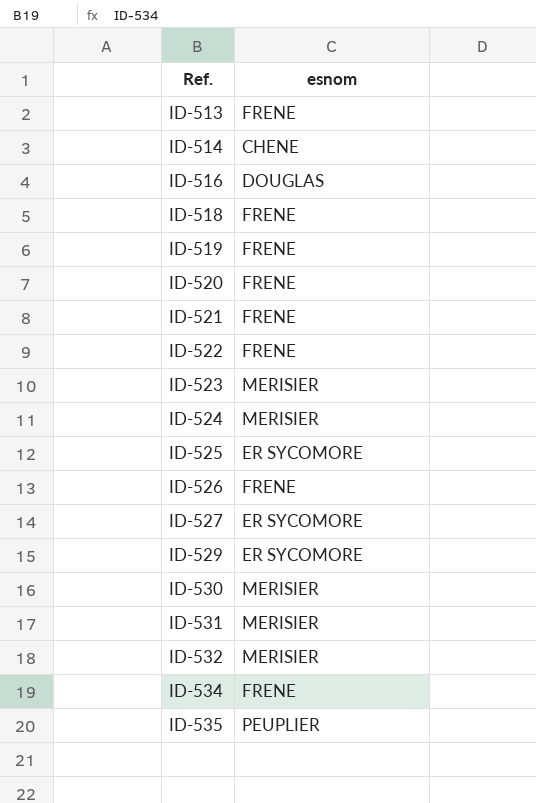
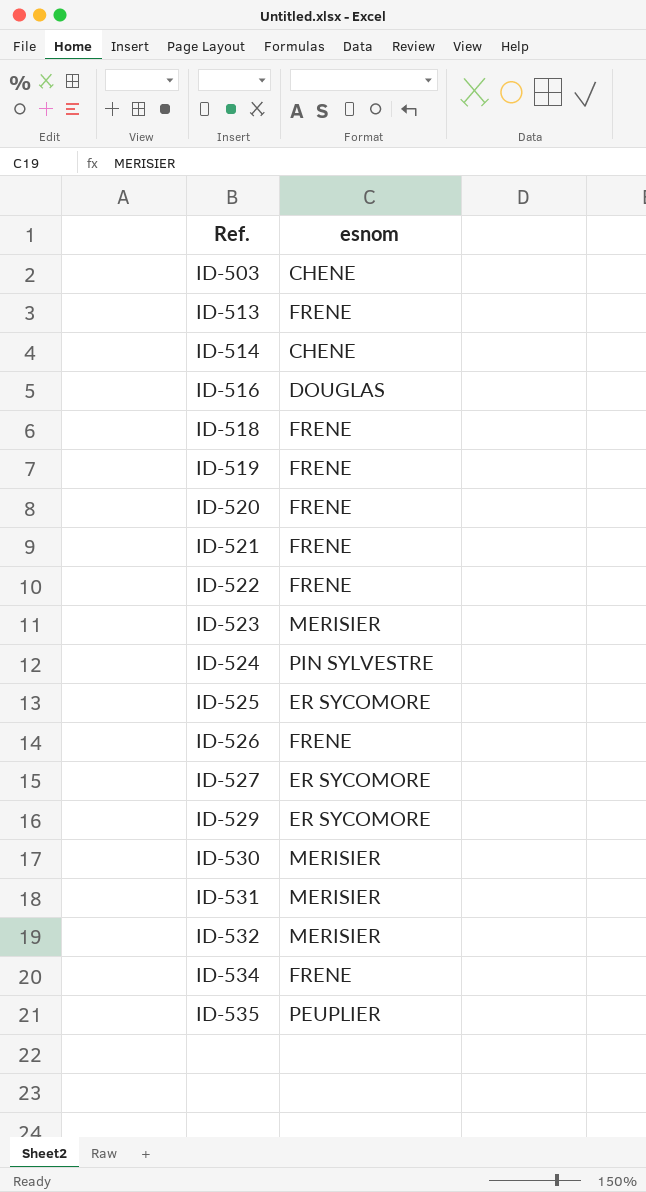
row ID-503: none -> CHENE
ID-524 | esnom: MERISIER -> PIN SYLVESTRE

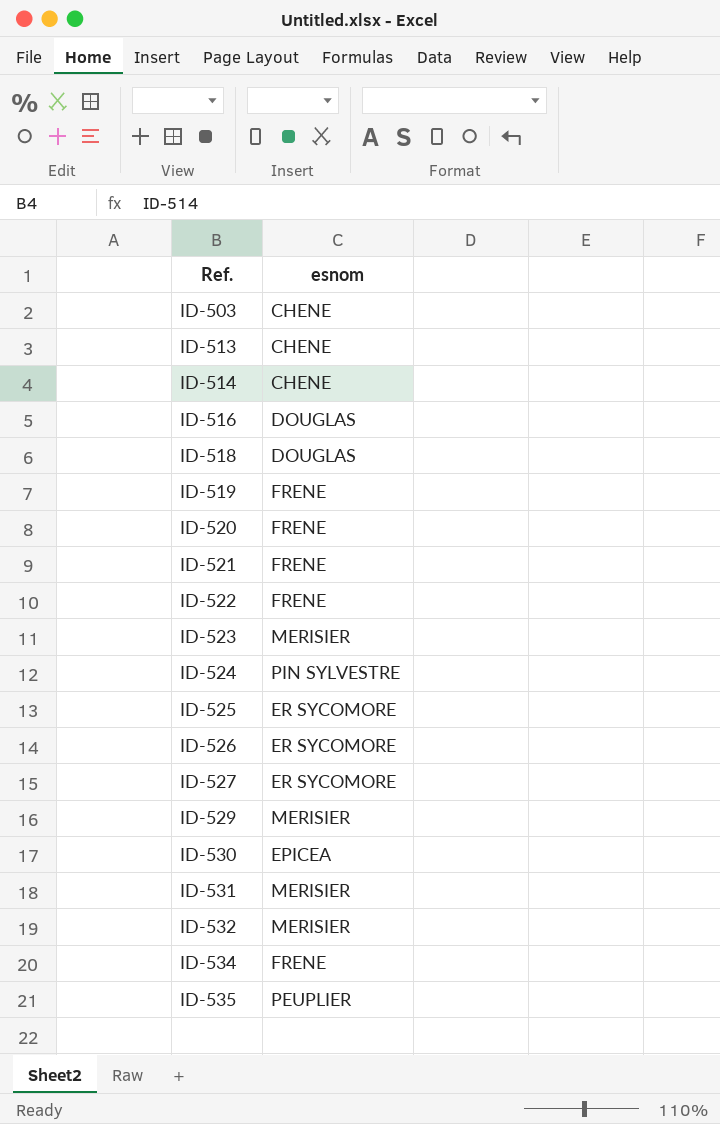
ID-513 | esnom: FRENE -> CHENE
ID-518 | esnom: FRENE -> DOUGLAS
ID-526 | esnom: FRENE -> ER SYCOMORE
ID-529 | esnom: ER SYCOMORE -> MERISIER
ID-530 | esnom: MERISIER -> EPICEA

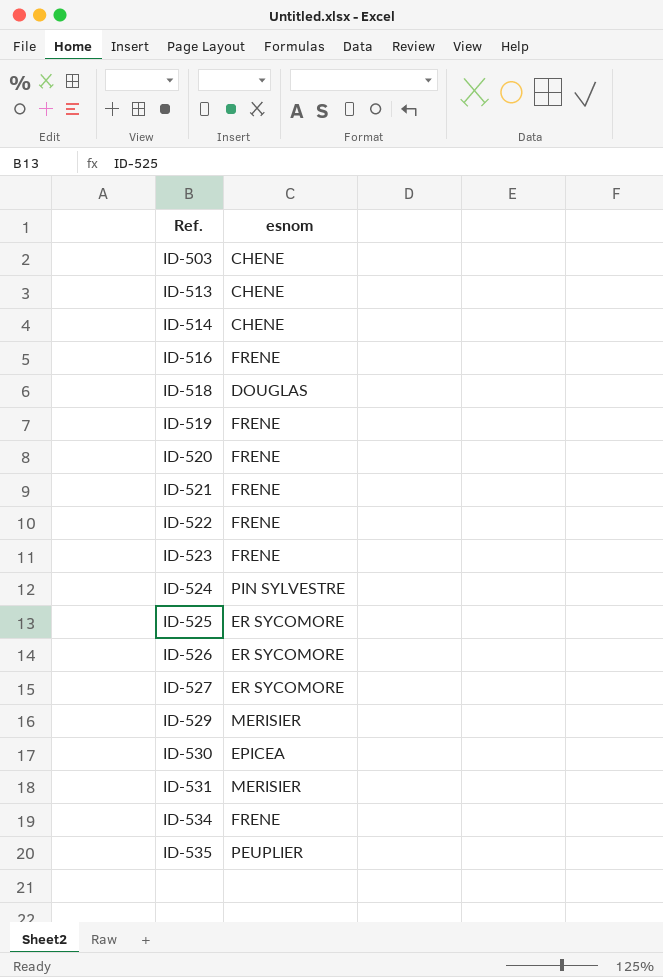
row ID-532: MERISIER -> none
ID-516 | esnom: DOUGLAS -> FRENE
ID-523 | esnom: MERISIER -> FRENE

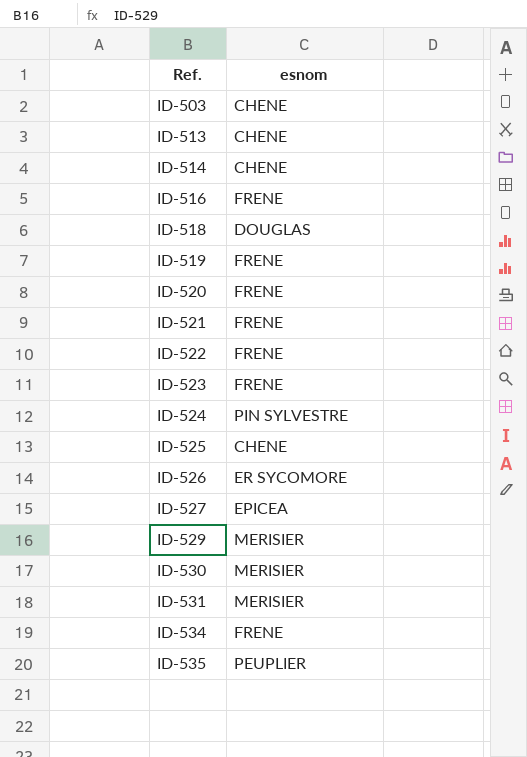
ID-525 | esnom: ER SYCOMORE -> CHENE
ID-527 | esnom: ER SYCOMORE -> EPICEA
ID-530 | esnom: EPICEA -> MERISIER

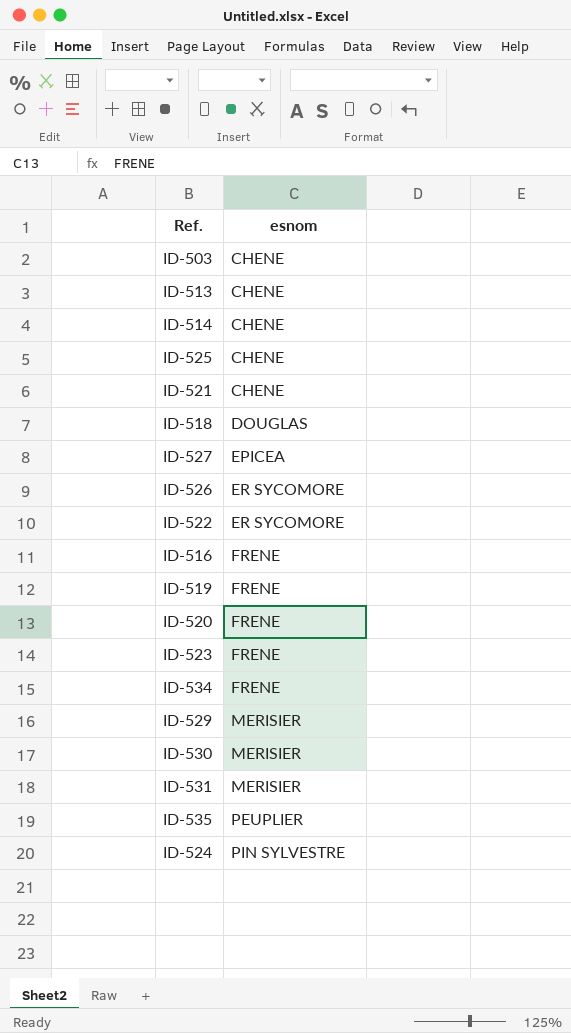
row order: Ref. ascending -> esnom ascending
ID-521 | esnom: FRENE -> CHENE
ID-522 | esnom: FRENE -> ER SYCOMORE

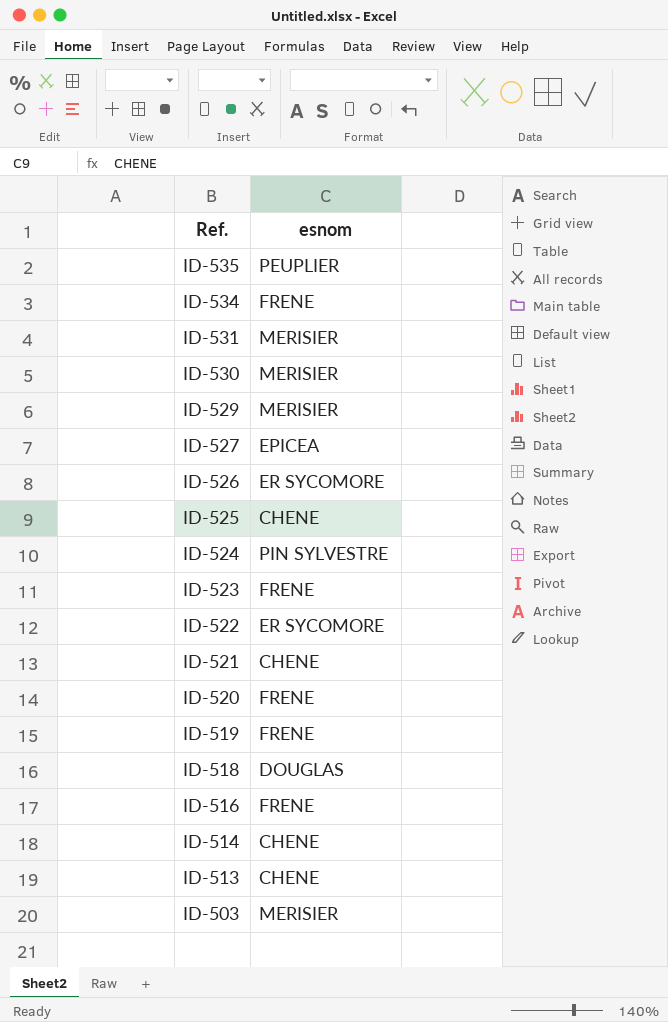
row order: esnom ascending -> Ref. descending
ID-503 | esnom: CHENE -> MERISIER

